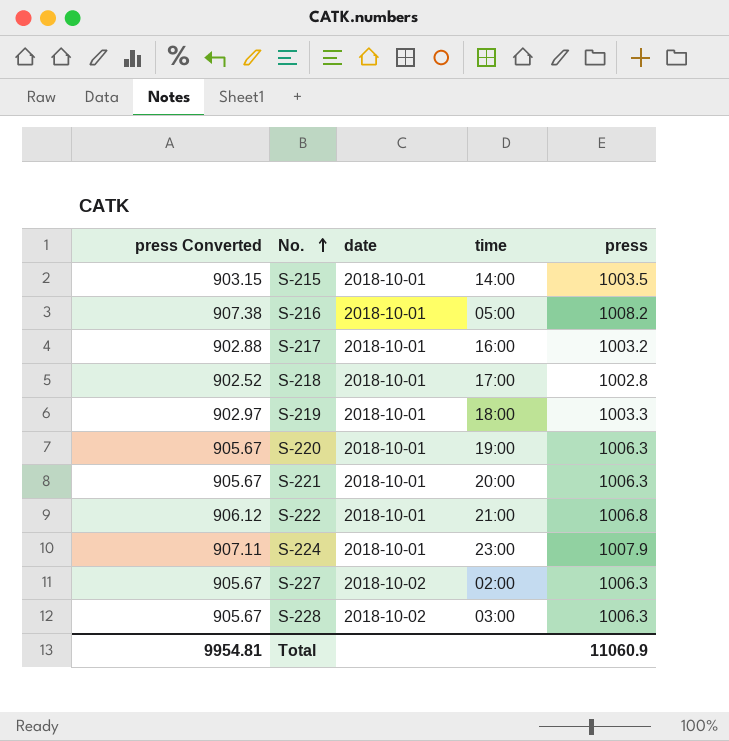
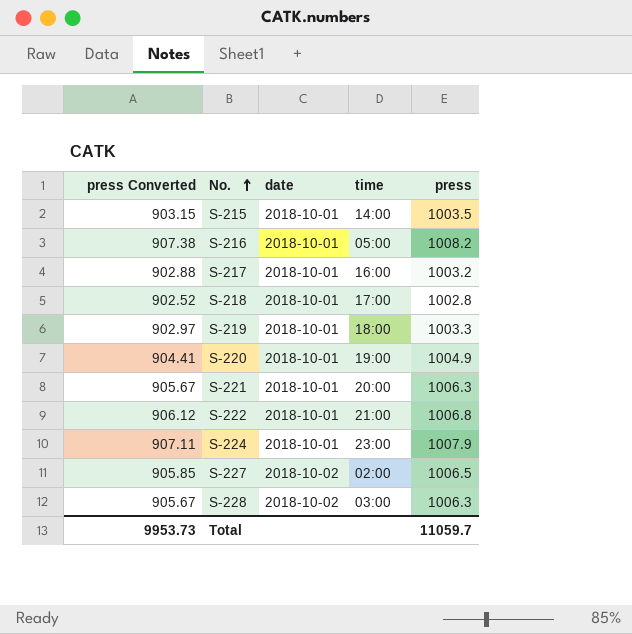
S-220 | press Converted: 905.67 -> 904.41
S-220 | press: 1006.3 -> 1004.9
S-227 | press Converted: 905.67 -> 905.85
S-227 | press: 1006.3 -> 1006.5
Total | press Converted: 9954.81 -> 9953.73
Total | press: 11060.9 -> 11059.7

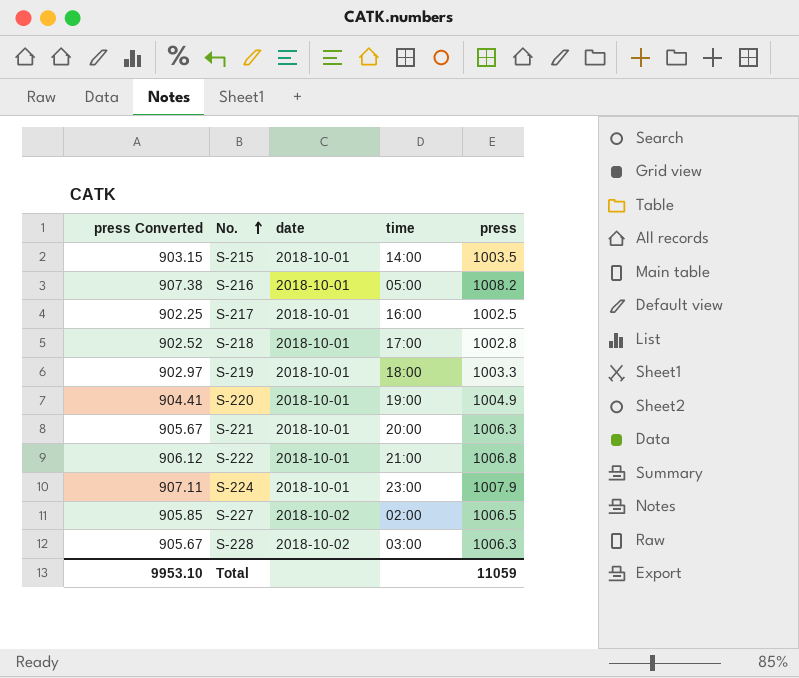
S-217 | press Converted: 902.88 -> 902.25
S-217 | press: 1003.2 -> 1002.5
Total | press Converted: 9953.73 -> 9953.10
Total | press: 11059.7 -> 11059

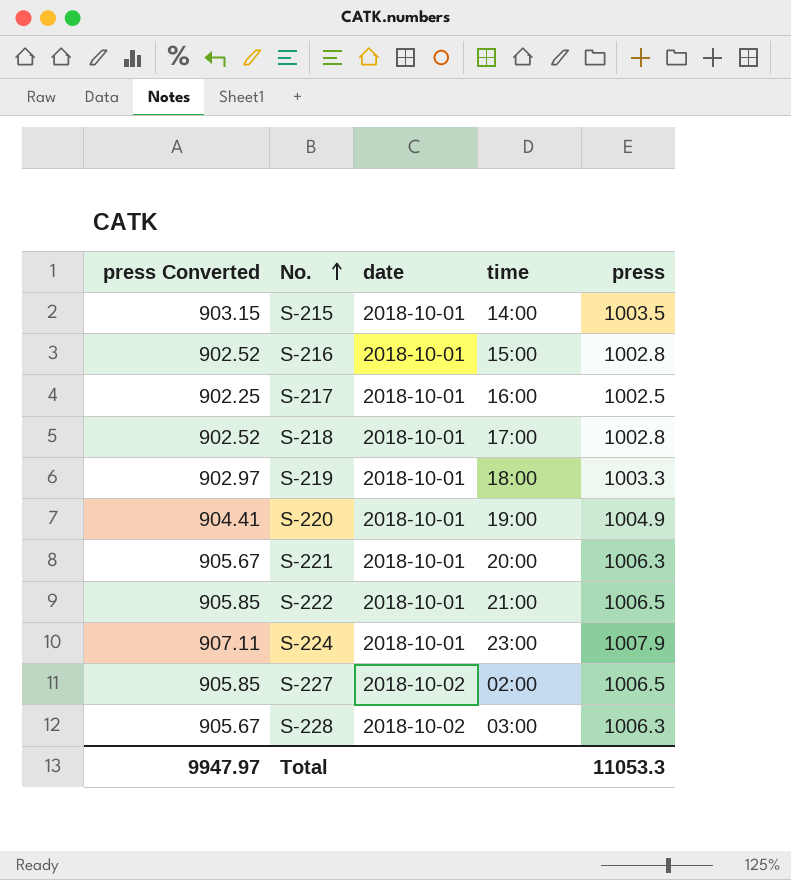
S-216 | press Converted: 907.38 -> 902.52
S-216 | time: 05:00 -> 15:00
S-216 | press: 1008.2 -> 1002.8
S-222 | press Converted: 906.12 -> 905.85
S-222 | press: 1006.8 -> 1006.5
Total | press Converted: 9953.10 -> 9947.97
Total | press: 11059 -> 11053.3

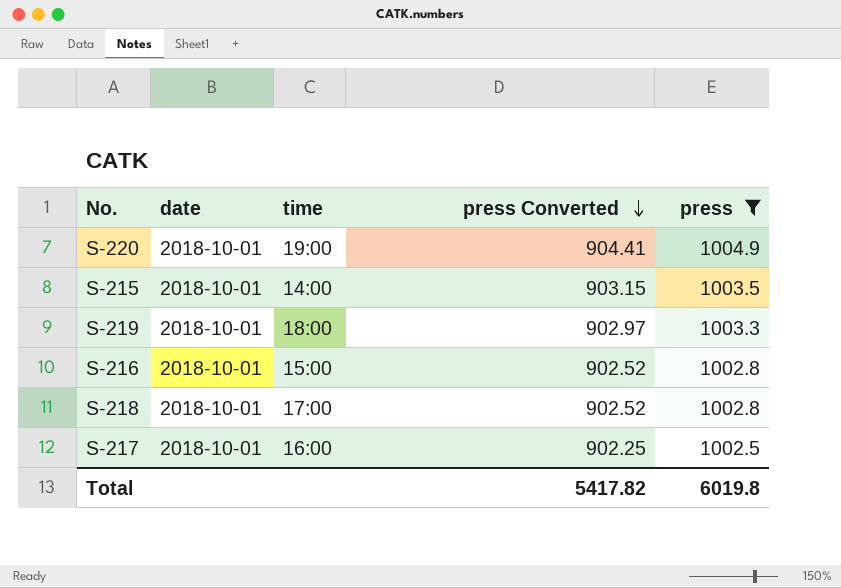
filter: none -> press <= 1004.9
row order: No. ascending -> press Converted descending
column press Converted | position: 1 -> 4
Total | press Converted: 9947.97 -> 5417.82
Total | press: 11053.3 -> 6019.8

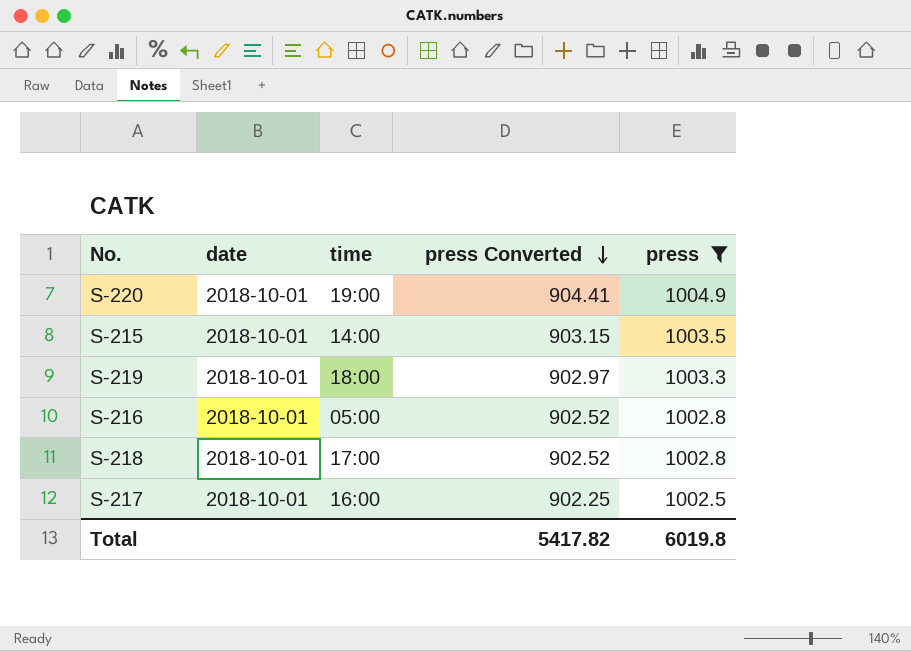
S-216 | time: 15:00 -> 05:00

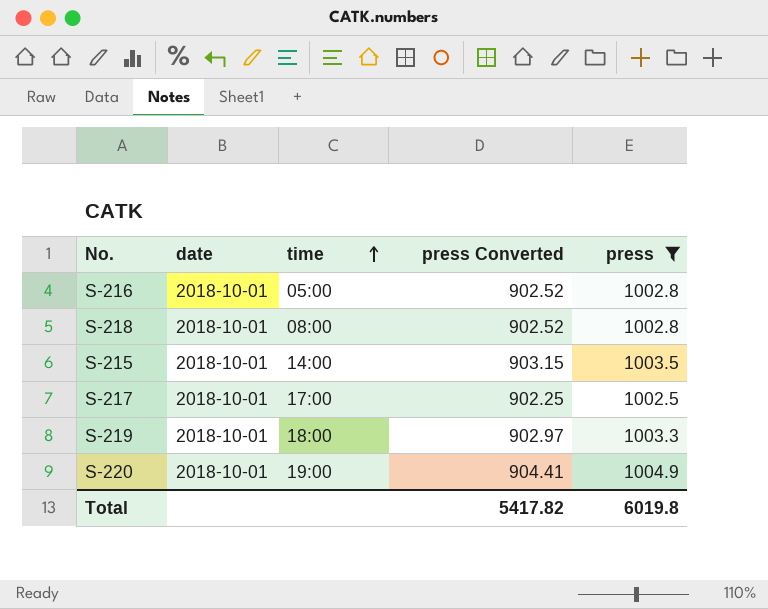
row order: press Converted descending -> time ascending
S-218 | time: 17:00 -> 08:00
S-217 | time: 16:00 -> 17:00

